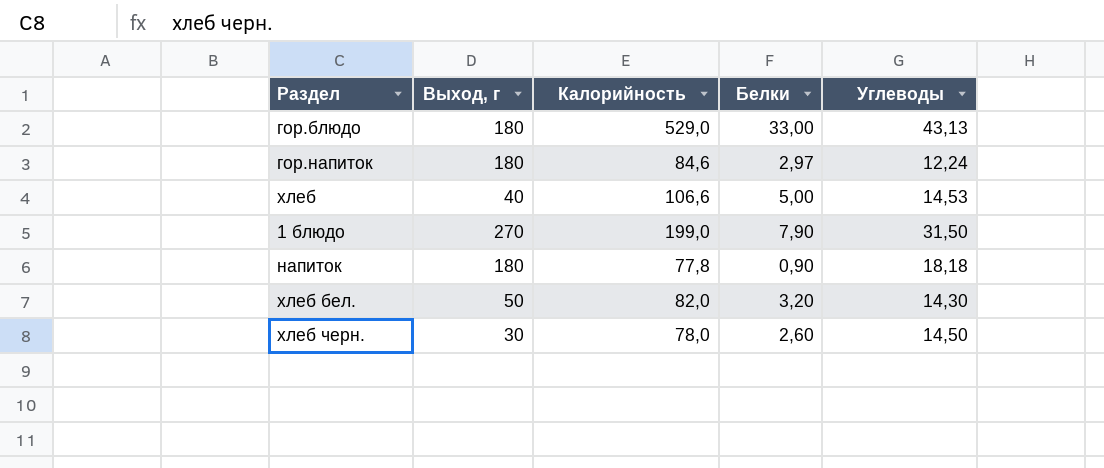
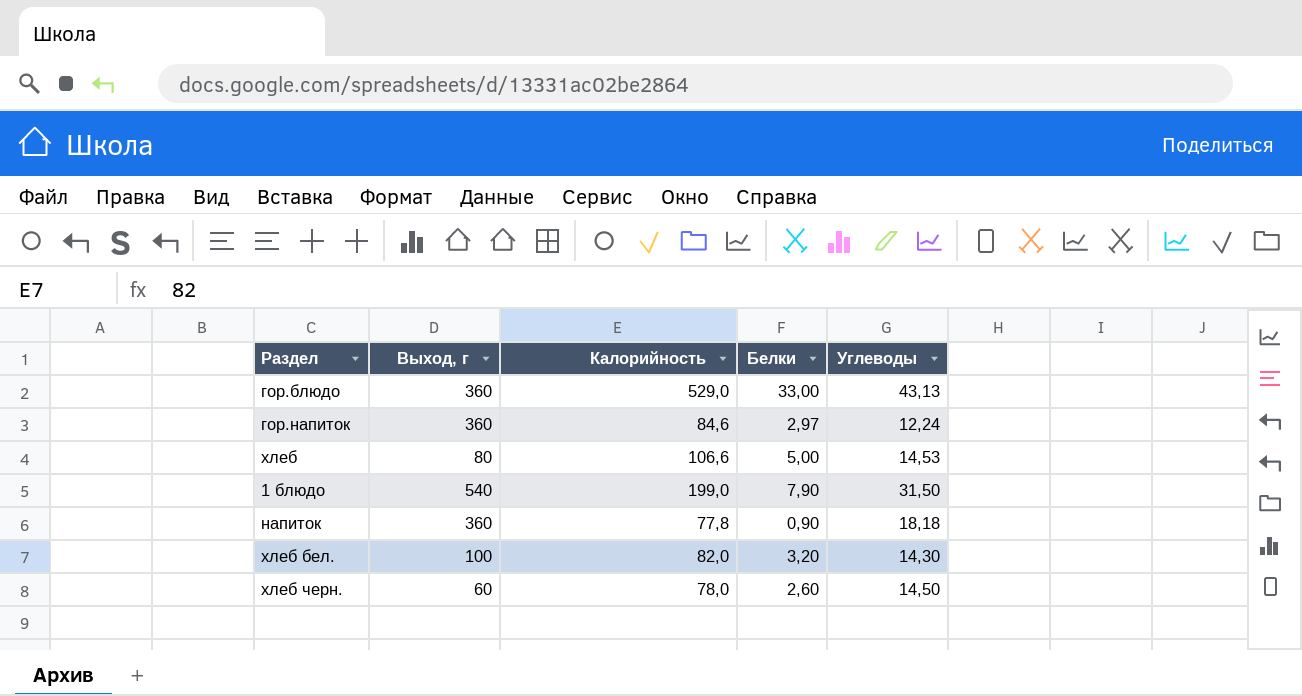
гор.блюдо | Выход, г: 180 -> 360
гор.напиток | Выход, г: 180 -> 360
хлеб | Выход, г: 40 -> 80
1 блюдо | Выход, г: 270 -> 540
напиток | Выход, г: 180 -> 360
хлеб бел. | Выход, г: 50 -> 100
хлеб черн. | Выход, г: 30 -> 60

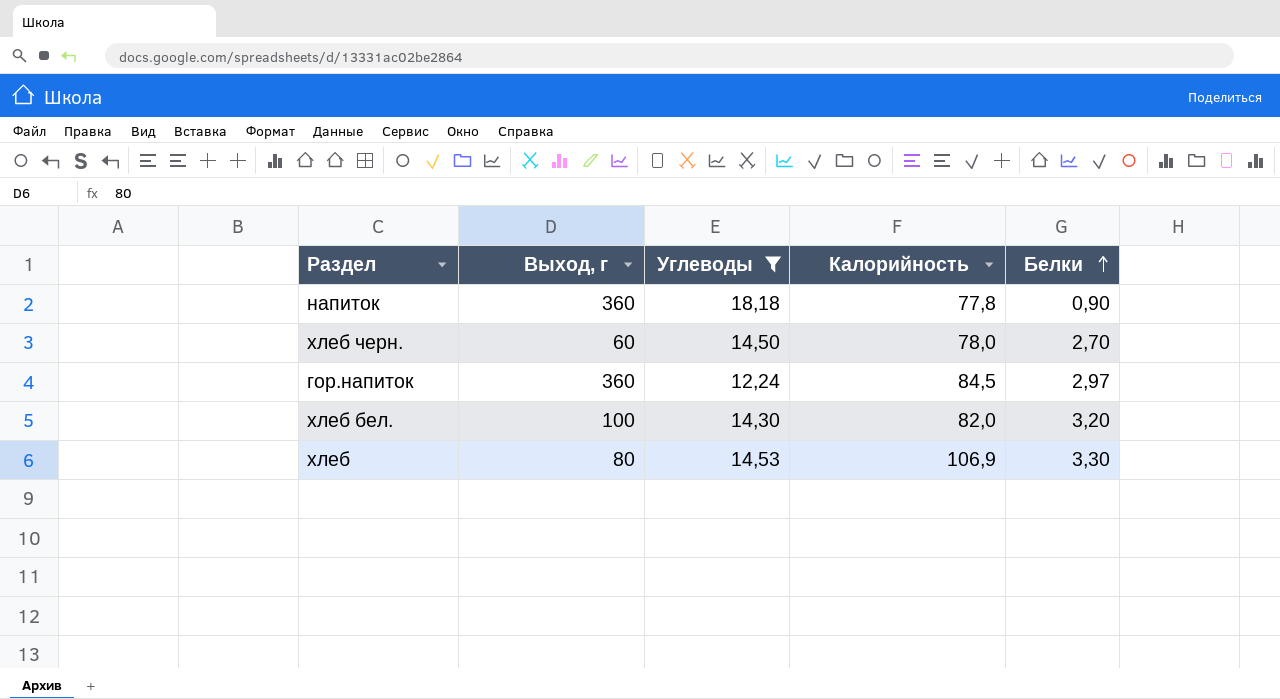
filter: none -> Углеводы <= 18,18
row order: none -> Белки ascending
column Углеводы | position: 5 -> 3
хлеб черн. | Белки: 2,60 -> 2,70
гор.напиток | Калорийность: 84,6 -> 84,5
хлеб | Калорийность: 106,6 -> 106,9
хлеб | Белки: 5,00 -> 3,30

